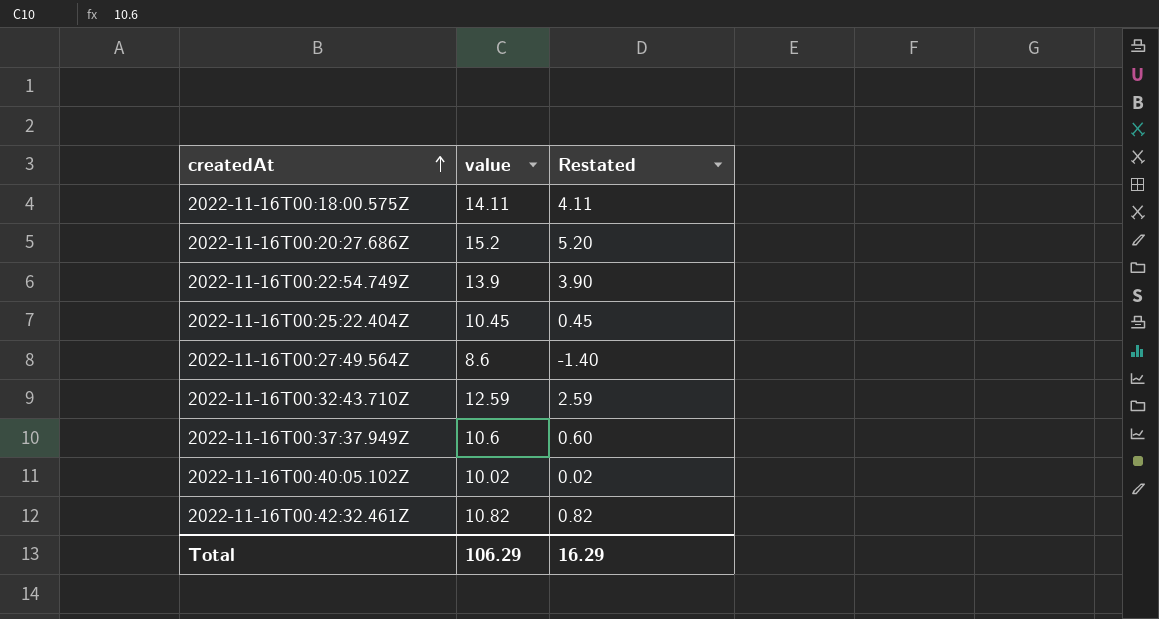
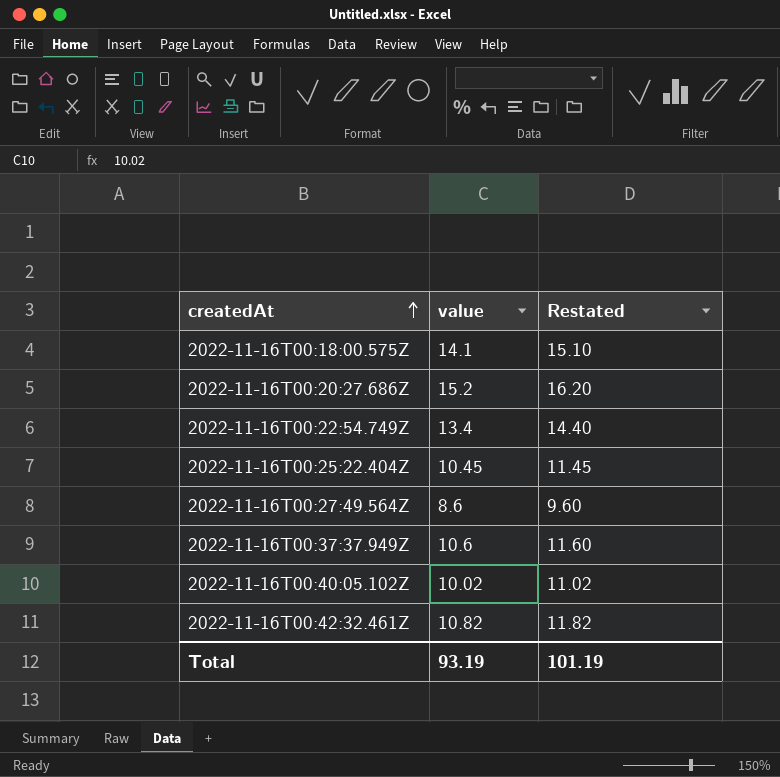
column Restated | formula: [value] - 10 -> [value] + 1
row 2022-11-16T00:32:43.710Z: 12.59 | 2.59 -> none
2022-11-16T00:18:00.575Z | value: 14.11 -> 14.1
2022-11-16T00:22:54.749Z | value: 13.9 -> 13.4
Total | value: 106.29 -> 93.19
Total | Restated: 16.29 -> 101.19

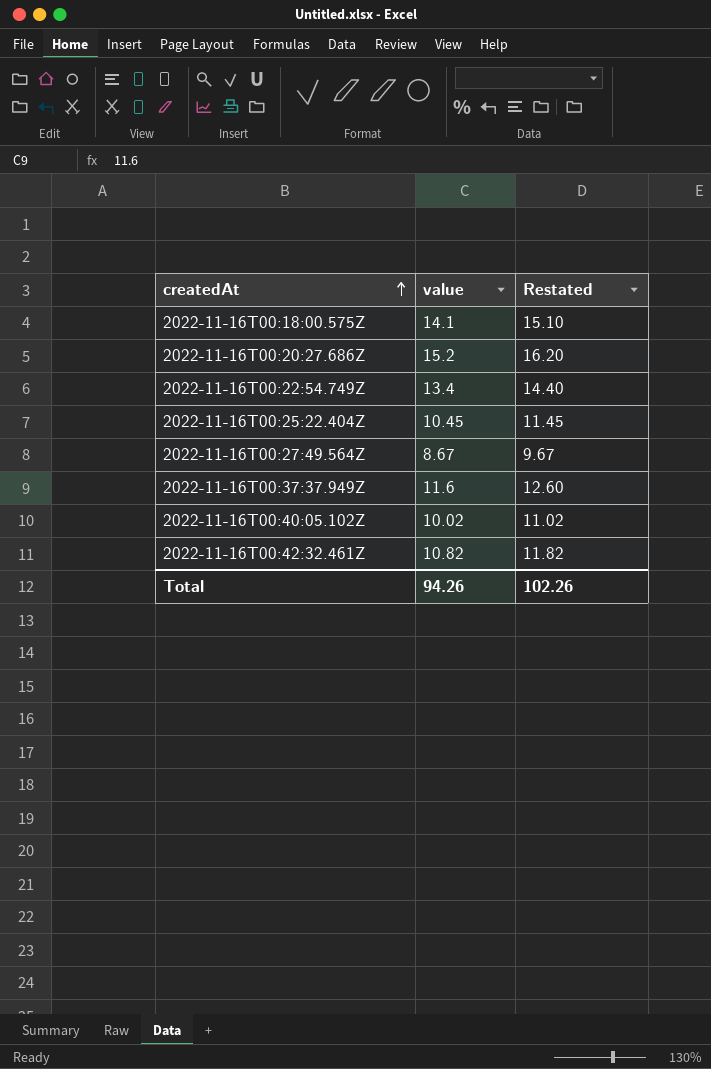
2022-11-16T00:27:49.564Z | value: 8.6 -> 8.67
2022-11-16T00:27:49.564Z | Restated: 9.60 -> 9.67
2022-11-16T00:37:37.949Z | value: 10.6 -> 11.6
2022-11-16T00:37:37.949Z | Restated: 11.60 -> 12.60
Total | value: 93.19 -> 94.26
Total | Restated: 101.19 -> 102.26

